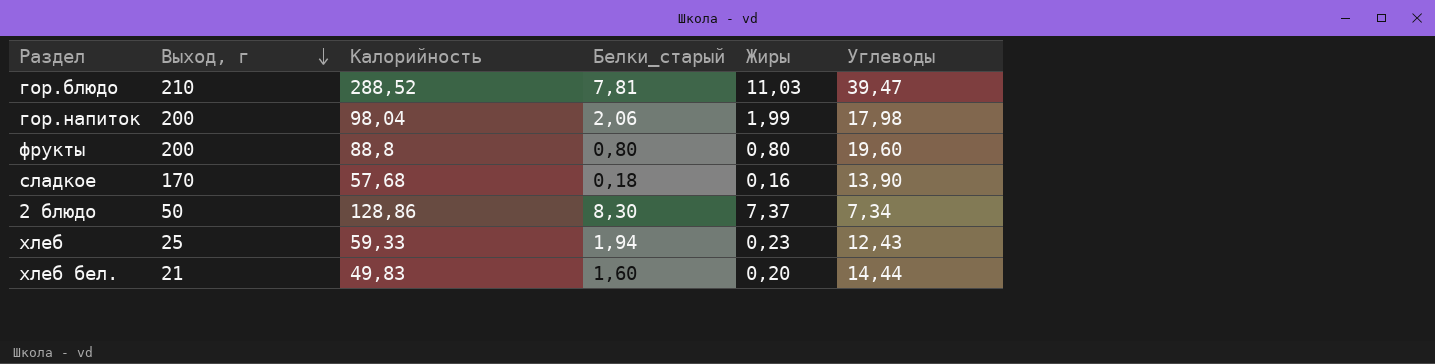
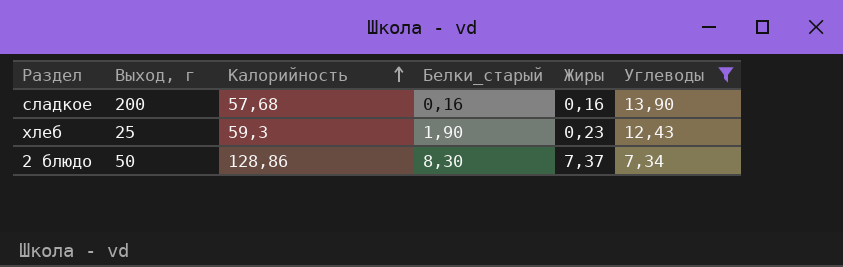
filter: none -> Углеводы <= 13,90
row order: Выход, г descending -> Калорийность ascending
сладкое | Выход, г: 170 -> 200
сладкое | Белки_старый: 0,18 -> 0,16
хлеб | Калорийность: 59,33 -> 59,3
хлеб | Белки_старый: 1,94 -> 1,90

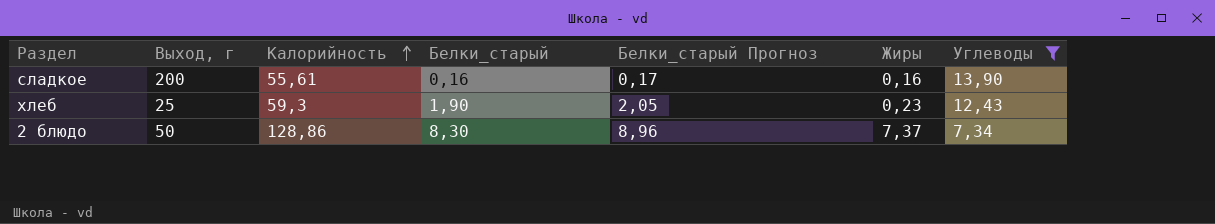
column Белки_старый Прогноз | formula: none -> [Белки_старый] * 1,08
сладкое | Калорийность: 57,68 -> 55,61

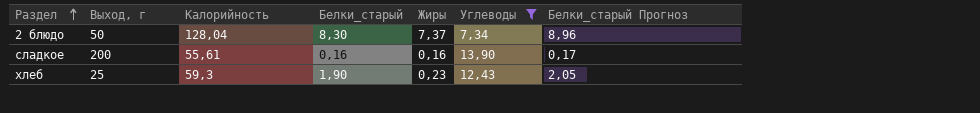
row order: Калорийность ascending -> Раздел ascending
column Белки_старый Прогноз | position: 5 -> 7
2 блюдо | Калорийность: 128,86 -> 128,04

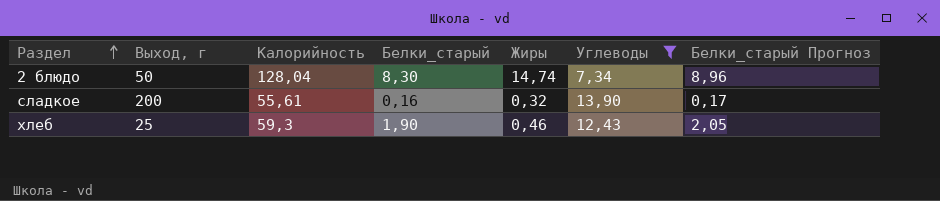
2 блюдо | Жиры: 7,37 -> 14,74
сладкое | Жиры: 0,16 -> 0,32
хлеб | Жиры: 0,23 -> 0,46

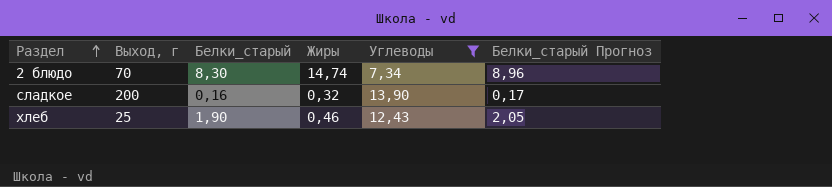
column Калорийность | position: 3 -> none
2 блюдо | Выход, г: 50 -> 70

